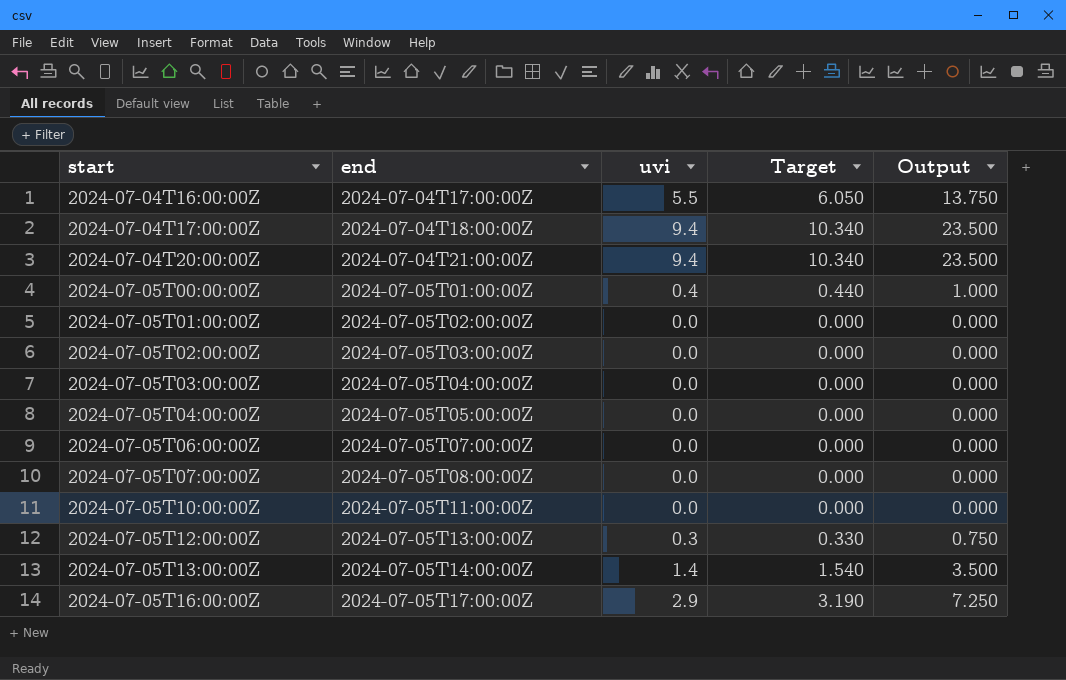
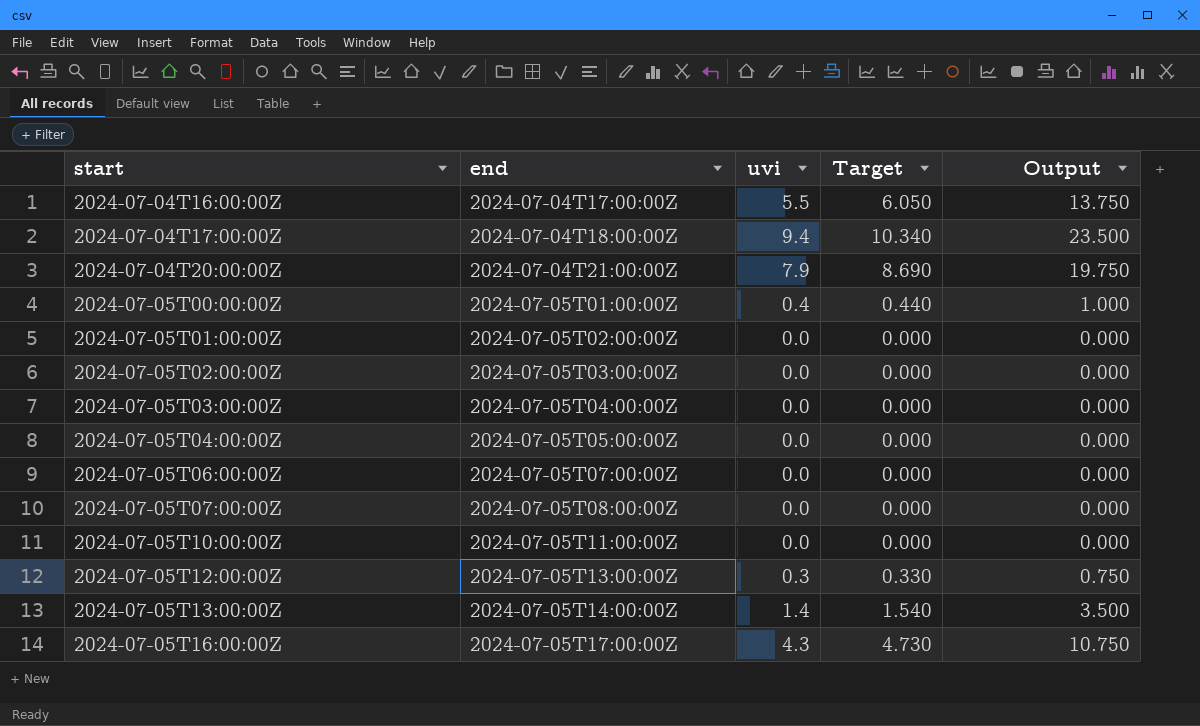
2024-07-04T20:00:00Z | uvi: 9.4 -> 7.9
2024-07-04T20:00:00Z | Target: 10.340 -> 8.690
2024-07-04T20:00:00Z | Output: 23.500 -> 19.750
2024-07-05T16:00:00Z | uvi: 2.9 -> 4.3
2024-07-05T16:00:00Z | Target: 3.190 -> 4.730
2024-07-05T16:00:00Z | Output: 7.250 -> 10.750

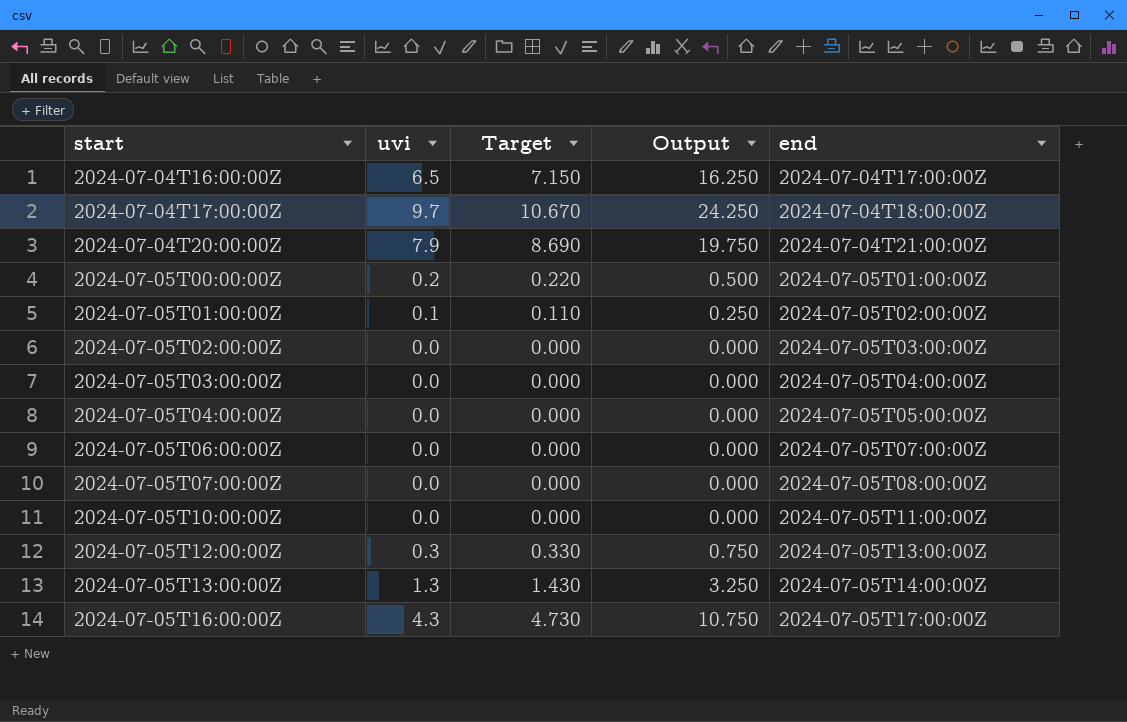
column end | position: 2 -> 5
2024-07-04T16:00:00Z | uvi: 5.5 -> 6.5
2024-07-04T16:00:00Z | Target: 6.050 -> 7.150
2024-07-04T16:00:00Z | Output: 13.750 -> 16.250
2024-07-04T17:00:00Z | uvi: 9.4 -> 9.7
2024-07-04T17:00:00Z | Target: 10.340 -> 10.670
2024-07-04T17:00:00Z | Output: 23.500 -> 24.250
2024-07-05T00:00:00Z | uvi: 0.4 -> 0.2
2024-07-05T00:00:00Z | Target: 0.440 -> 0.220
2024-07-05T00:00:00Z | Output: 1.000 -> 0.500
2024-07-05T01:00:00Z | uvi: 0.0 -> 0.1
2024-07-05T01:00:00Z | Target: 0.000 -> 0.110
2024-07-05T01:00:00Z | Output: 0.000 -> 0.250
2024-07-05T13:00:00Z | uvi: 1.4 -> 1.3
2024-07-05T13:00:00Z | Target: 1.540 -> 1.430
2024-07-05T13:00:00Z | Output: 3.500 -> 3.250

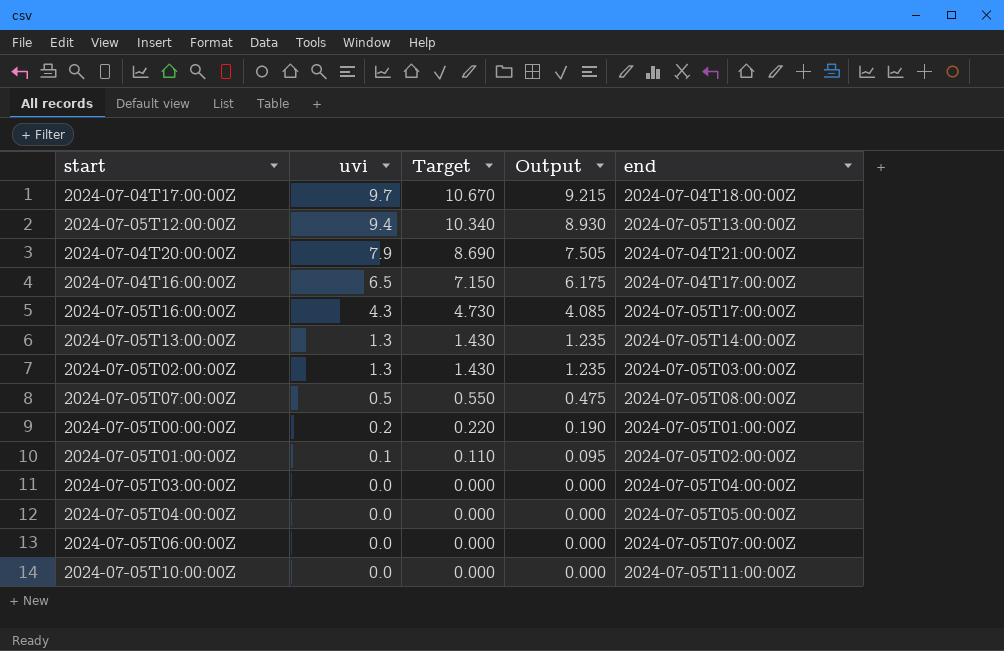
row order: start ascending -> uvi descending
column Output | formula: [uvi] * 2.5 -> [uvi] * 0.95
2024-07-05T12:00:00Z | uvi: 0.3 -> 9.4
2024-07-05T12:00:00Z | Target: 0.330 -> 10.340
2024-07-05T02:00:00Z | uvi: 0.0 -> 1.3
2024-07-05T02:00:00Z | Target: 0.000 -> 1.430
2024-07-05T07:00:00Z | uvi: 0.0 -> 0.5
2024-07-05T07:00:00Z | Target: 0.000 -> 0.550

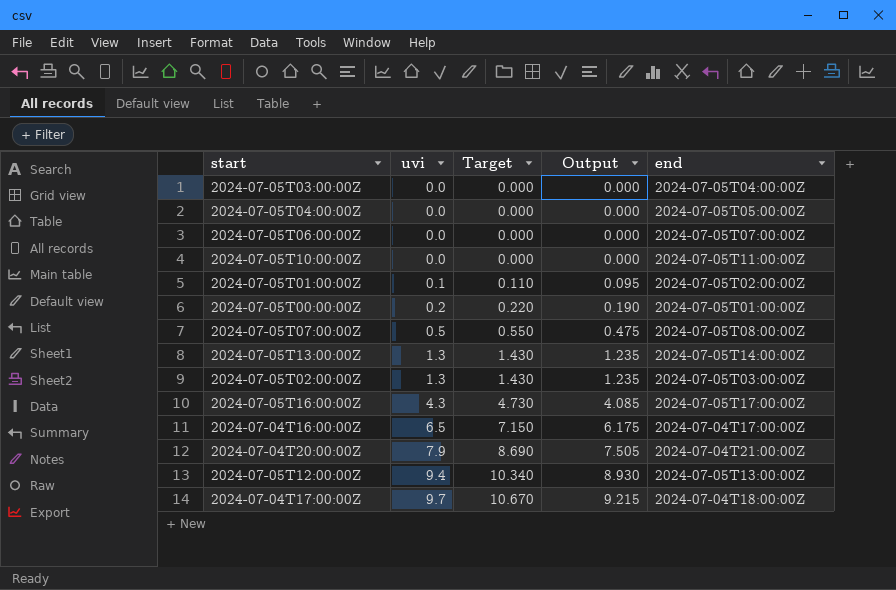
row order: uvi descending -> uvi ascending

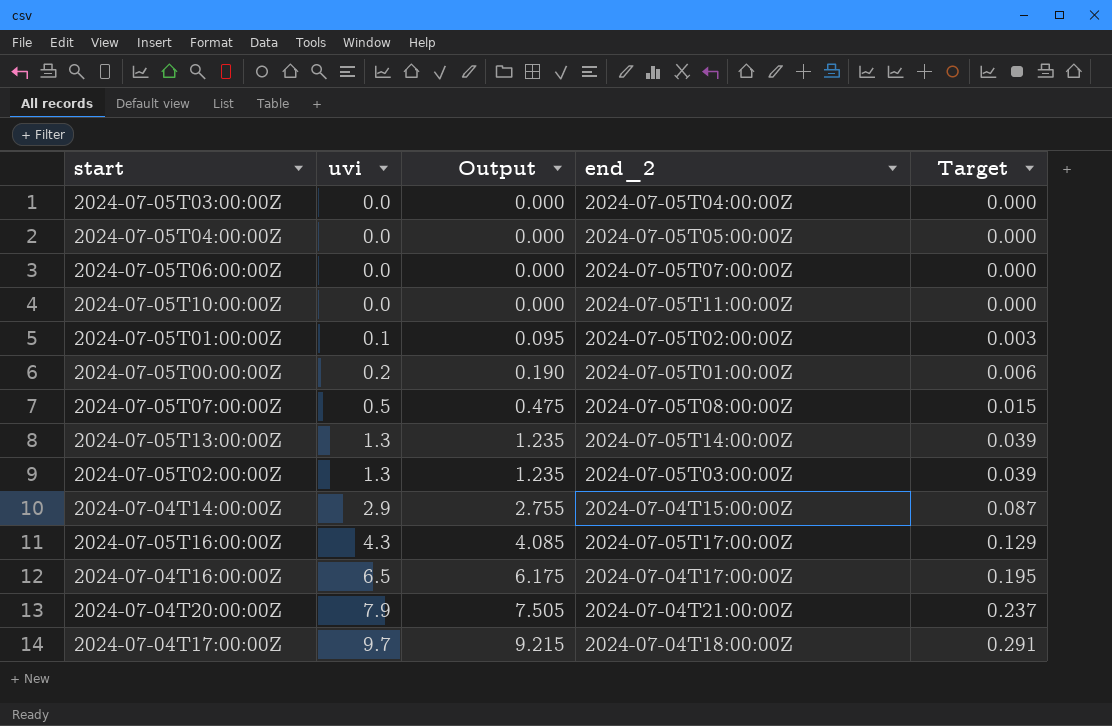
column name: end -> end_2
column Target | formula: [uvi] * 1.1 -> [uvi] * 0.03
column Target | position: 3 -> 5
row 2024-07-05T12:00:00Z: 9.4 | 10.340 | 8.930 | 2024-07-05T13:00:00Z -> none
row 2024-07-04T14:00:00Z: none -> 2.9 | 2.755 | 2024-07-04T15:00:00Z | 0.087

